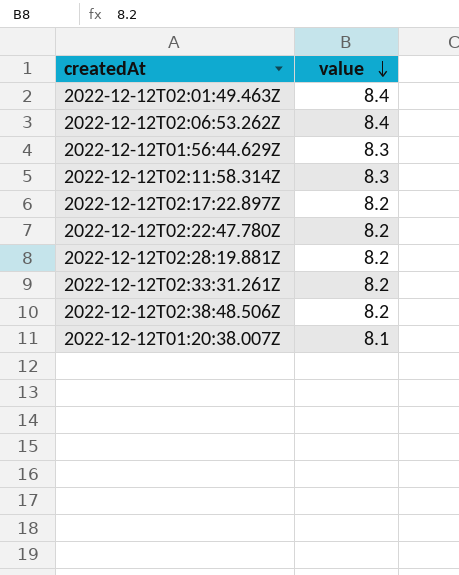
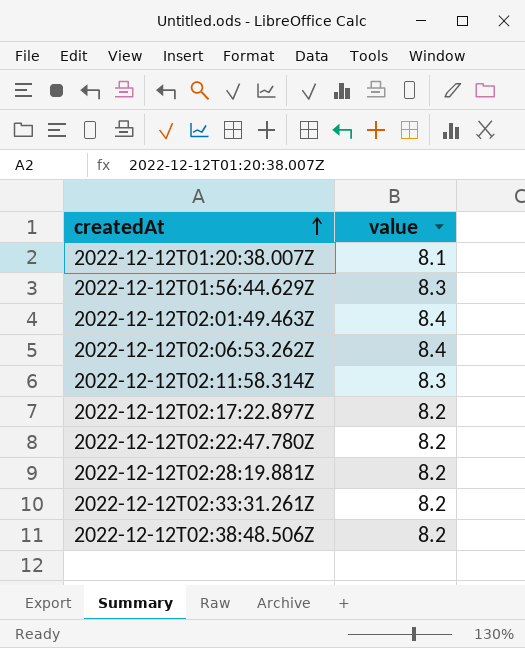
row order: value descending -> createdAt ascending

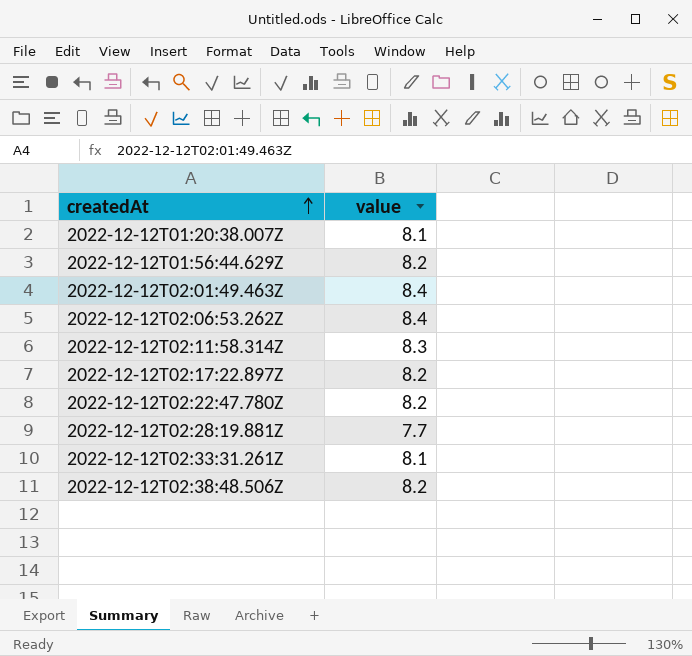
2022-12-12T01:56:44.629Z | value: 8.3 -> 8.2
2022-12-12T02:28:19.881Z | value: 8.2 -> 7.7
2022-12-12T02:33:31.261Z | value: 8.2 -> 8.1

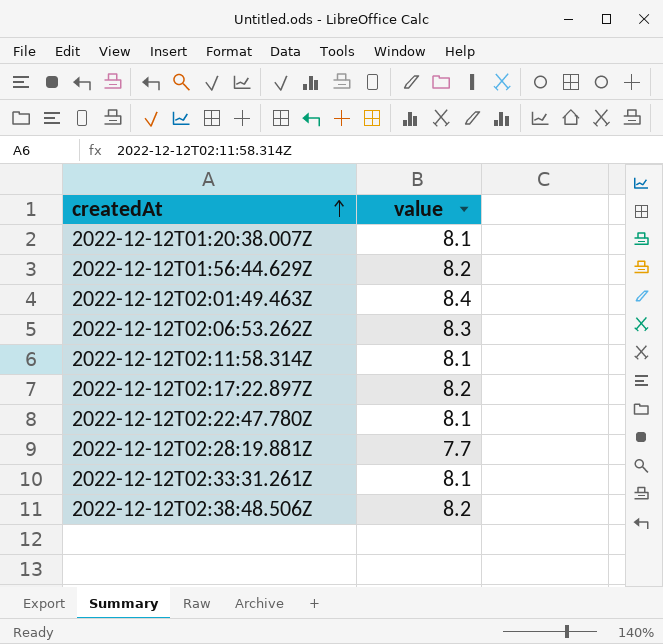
2022-12-12T02:06:53.262Z | value: 8.4 -> 8.3
2022-12-12T02:11:58.314Z | value: 8.3 -> 8.1
2022-12-12T02:22:47.780Z | value: 8.2 -> 8.1

